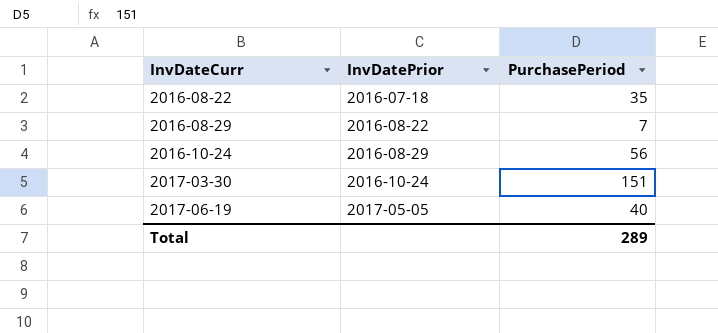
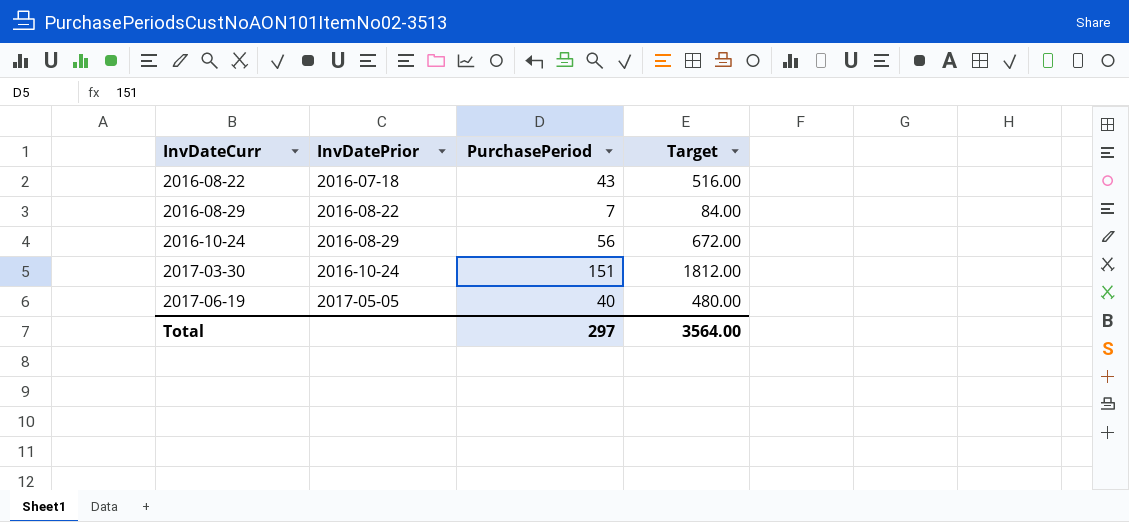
column Target | formula: none -> [PurchasePeriod] * 12
2016-08-22 | PurchasePeriod: 35 -> 43
Total | PurchasePeriod: 289 -> 297

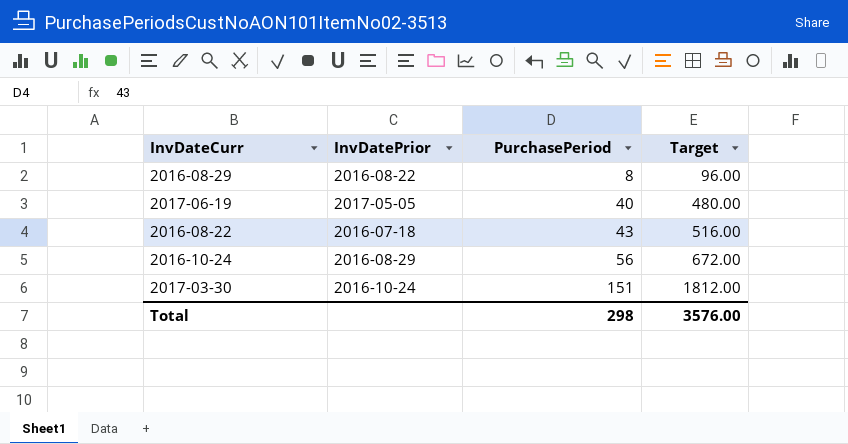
row order: InvDateCurr ascending -> PurchasePeriod ascending
2016-08-29 | PurchasePeriod: 7 -> 8
2016-08-29 | Target: 84.00 -> 96.00
Total | PurchasePeriod: 297 -> 298
Total | Target: 3564.00 -> 3576.00

